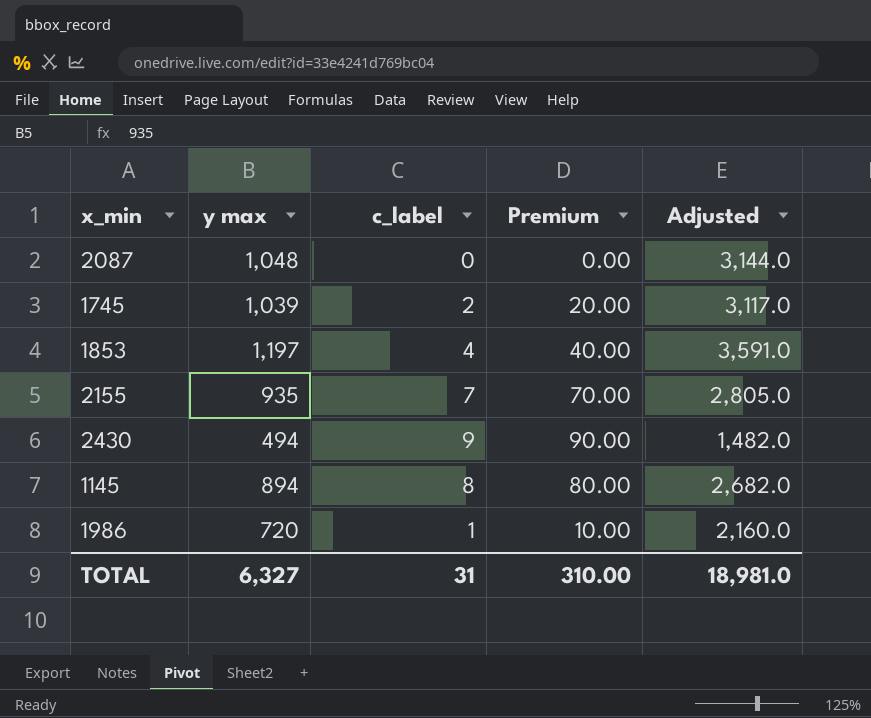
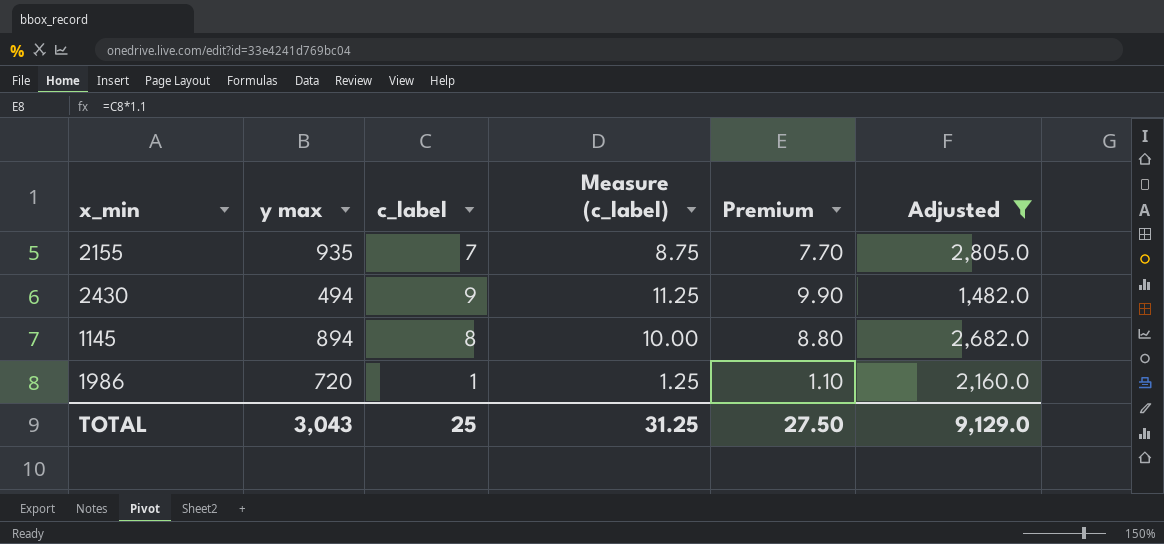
filter: none -> Adjusted <= 2,805.0
column Measure (c_label) | formula: none -> [c_label] * 1.25
column Premium | formula: [c_label] * 10 -> [c_label] * 1.1
TOTAL | y max: 6,327 -> 3,043
TOTAL | c_label: 31 -> 25
TOTAL | Premium: 310.00 -> 27.50
TOTAL | Adjusted: 18,981.0 -> 9,129.0

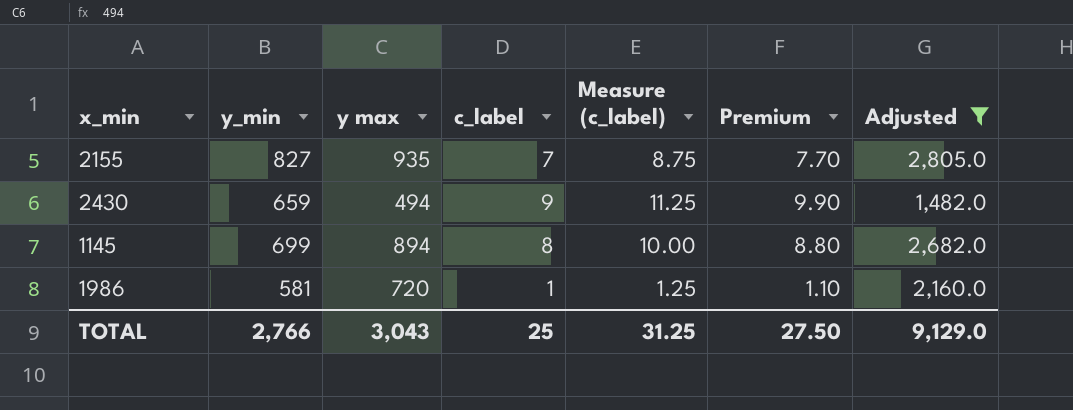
column y_min | position: none -> 2

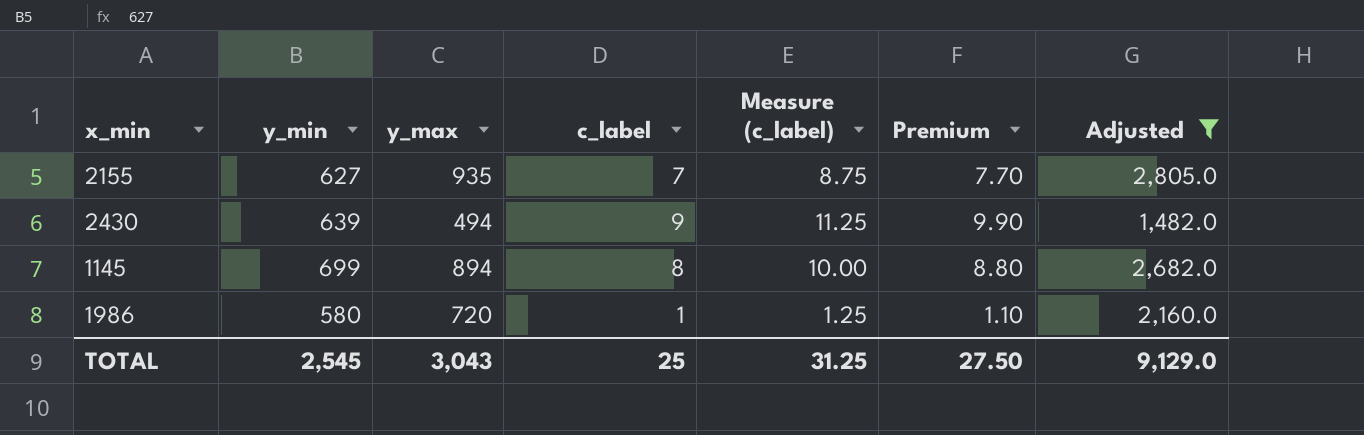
column name: y max -> y_max
2155 | y_min: 827 -> 627
2430 | y_min: 659 -> 639
1986 | y_min: 581 -> 580
TOTAL | y_min: 2,766 -> 2,545

